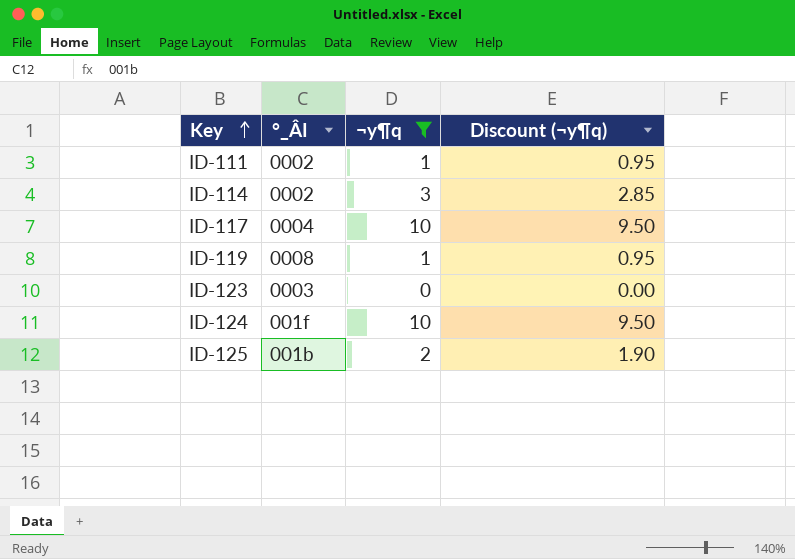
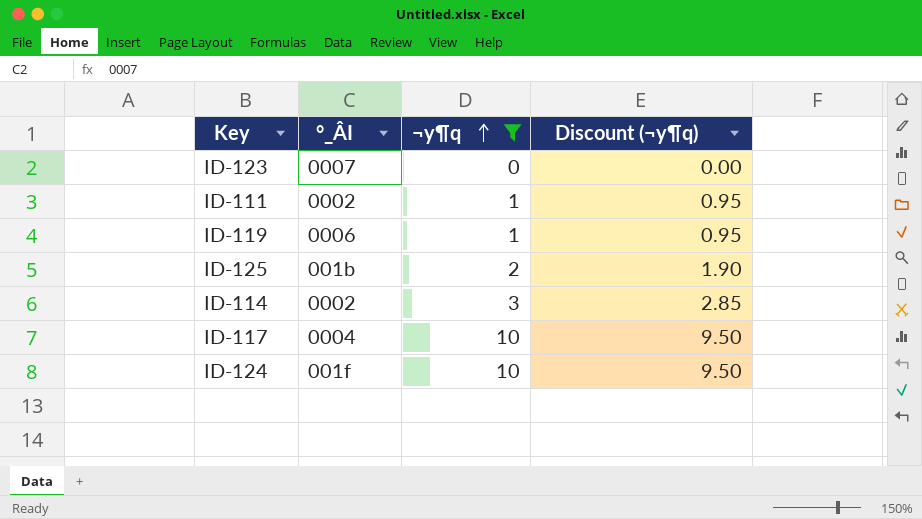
row order: Key ascending -> ¬y¶q ascending
ID-123 | °_ÂI: 0003 -> 0007
ID-119 | °_ÂI: 0008 -> 0006

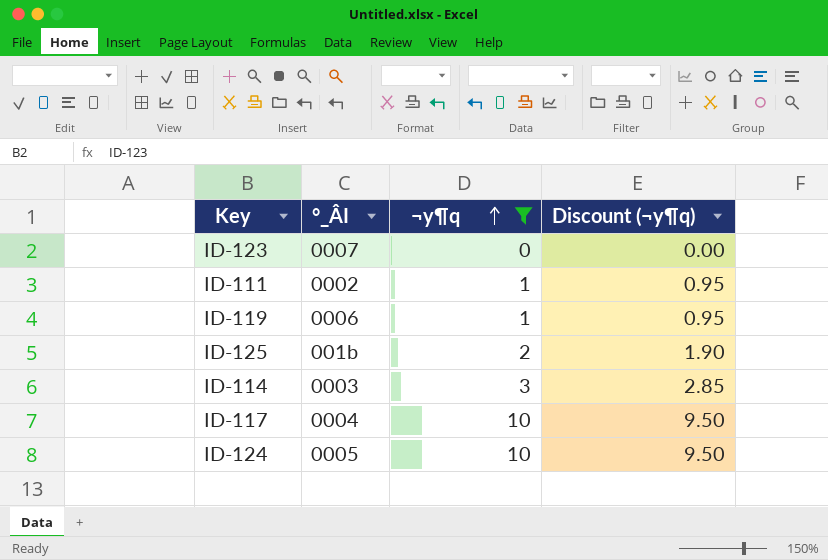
ID-114 | °_ÂI: 0002 -> 0003
ID-124 | °_ÂI: 001f -> 0005

